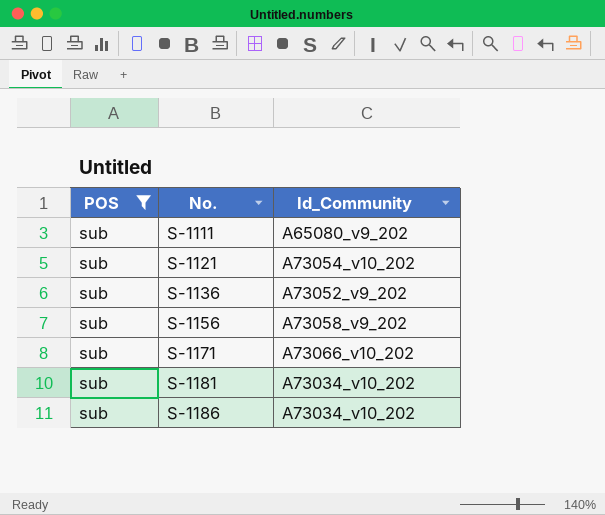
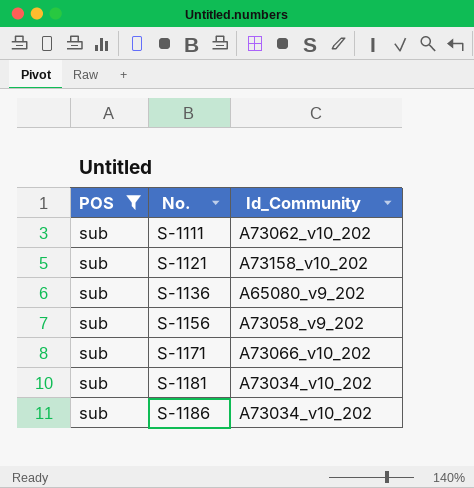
S-1111 | Id_Community: A65080_v9_202 -> A73062_v10_202
S-1121 | Id_Community: A73054_v10_202 -> A73158_v10_202
S-1136 | Id_Community: A73052_v9_202 -> A65080_v9_202

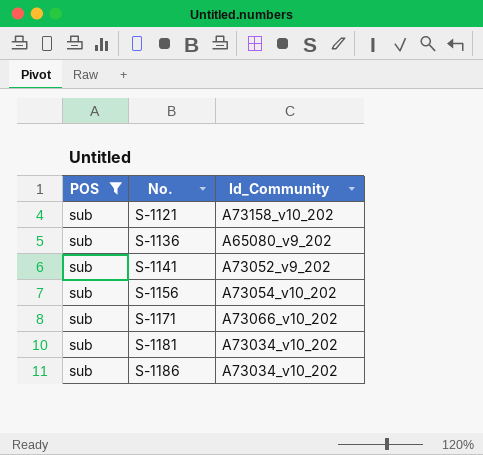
row S-1111: sub | A73062_v10_202 -> none
row S-1141: none -> sub | A73052_v9_202
S-1156 | Id_Community: A73058_v9_202 -> A73054_v10_202

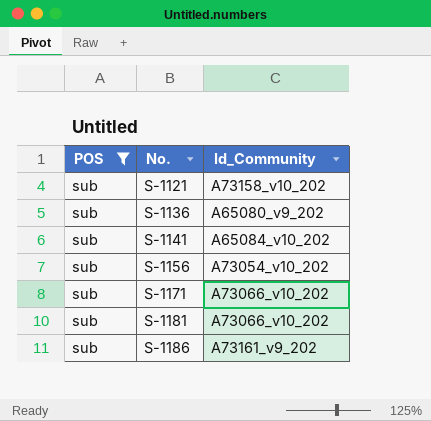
S-1141 | Id_Community: A73052_v9_202 -> A65084_v10_202
S-1181 | Id_Community: A73034_v10_202 -> A73066_v10_202
S-1186 | Id_Community: A73034_v10_202 -> A73161_v9_202

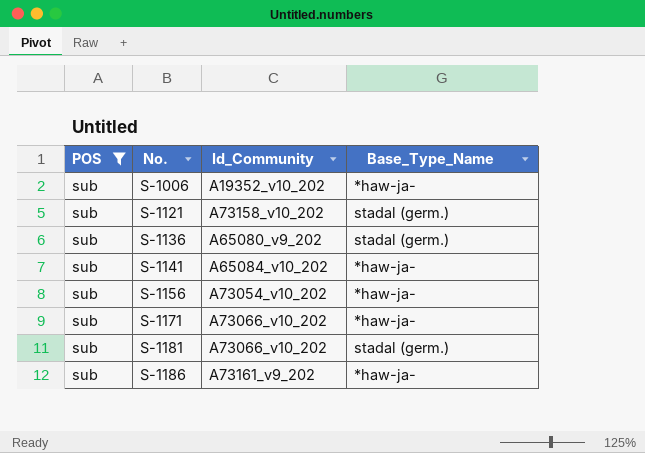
column Base_Type_Name | position: none -> 4
row S-1006: none -> sub | A19352_v10_202 | *haw-ja-

